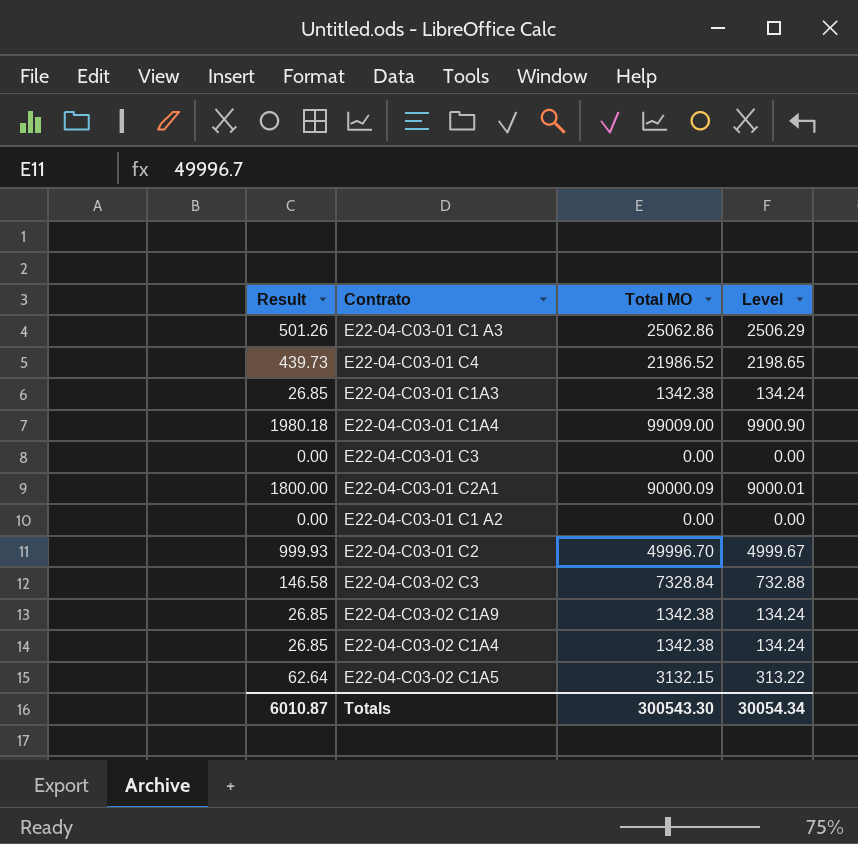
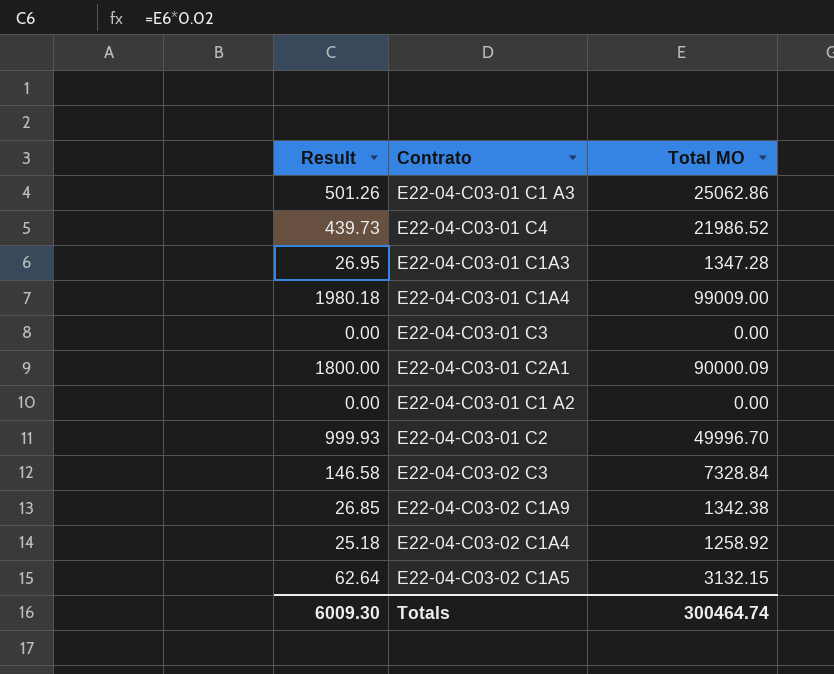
column Level | formula: [Total MO] * 0.1 -> none
E22-04-C03-01 C1A3 | Result: 26.85 -> 26.95
E22-04-C03-01 C1A3 | Total MO: 1342.38 -> 1347.28
E22-04-C03-02 C1A4 | Result: 26.85 -> 25.18
E22-04-C03-02 C1A4 | Total MO: 1342.38 -> 1258.92
Totals | Result: 6010.87 -> 6009.30
Totals | Total MO: 300543.30 -> 300464.74

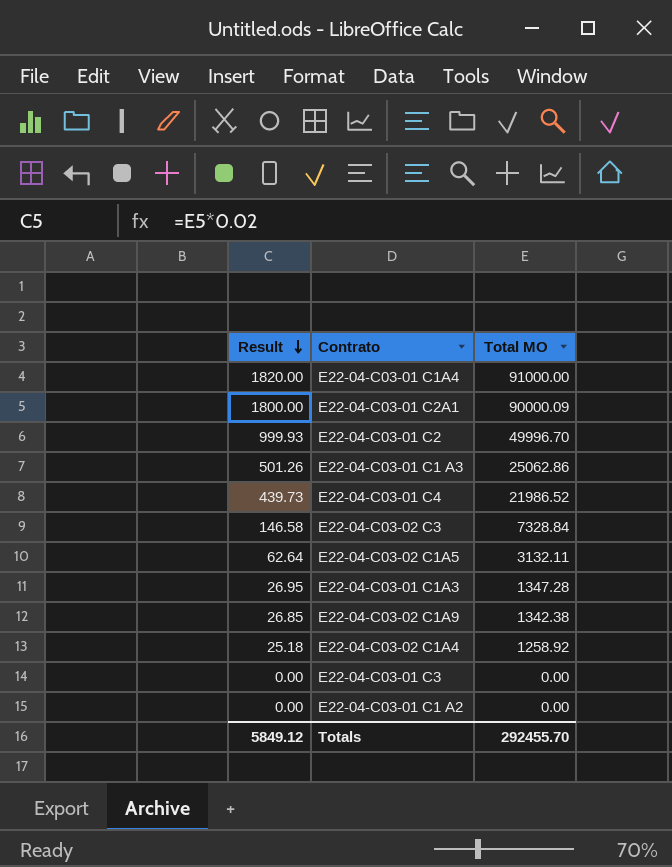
row order: none -> Result descending
E22-04-C03-01 C1A4 | Result: 1980.18 -> 1820.00
E22-04-C03-01 C1A4 | Total MO: 99009.00 -> 91000.00
E22-04-C03-02 C1A5 | Total MO: 3132.15 -> 3132.11
Totals | Result: 6009.30 -> 5849.12
Totals | Total MO: 300464.74 -> 292455.70

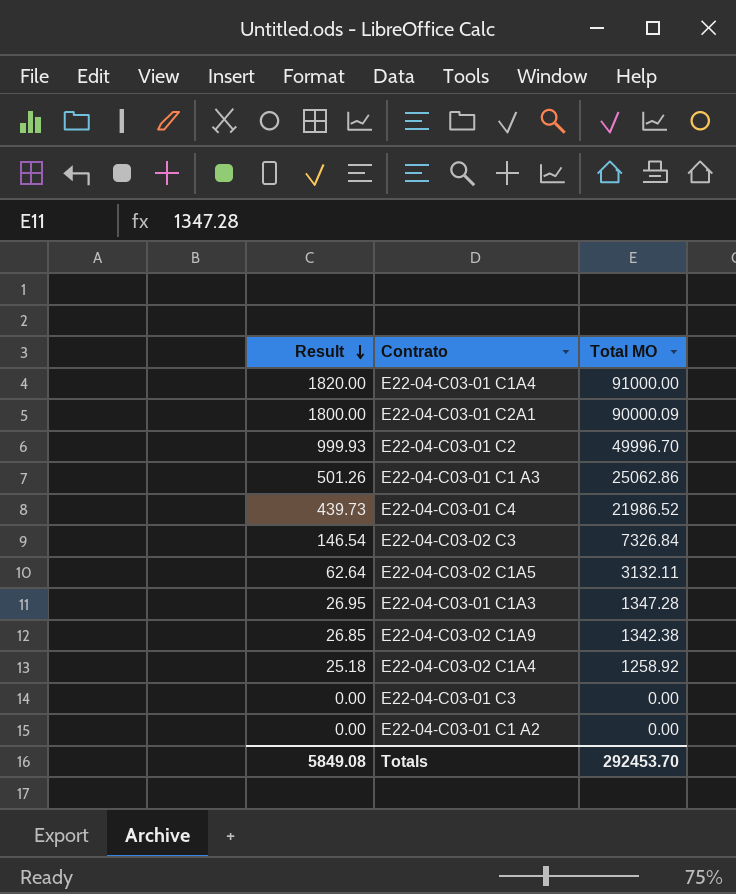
E22-04-C03-02 C3 | Result: 146.58 -> 146.54
E22-04-C03-02 C3 | Total MO: 7328.84 -> 7326.84
Totals | Result: 5849.12 -> 5849.08
Totals | Total MO: 292455.70 -> 292453.70

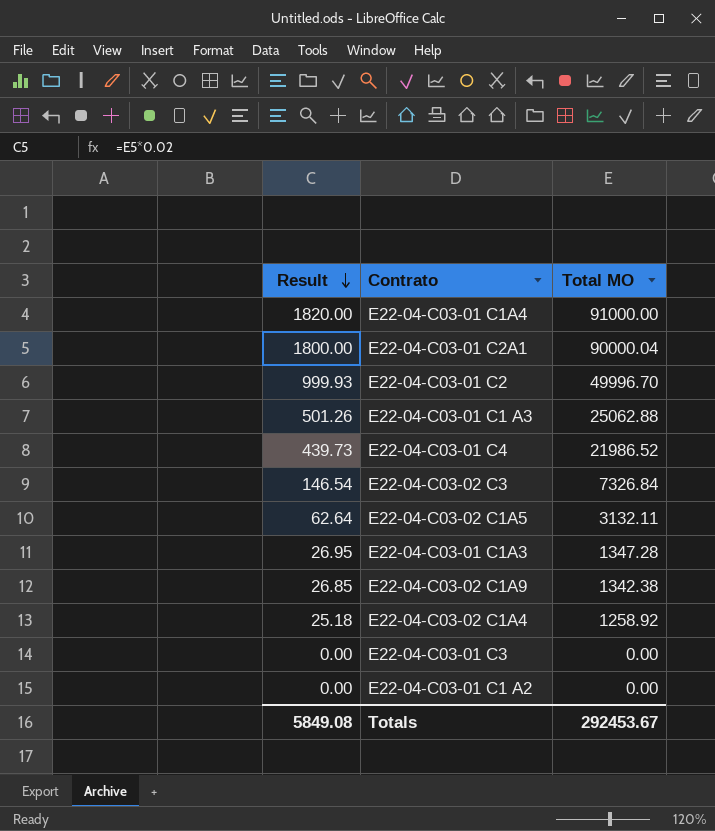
E22-04-C03-01 C2A1 | Total MO: 90000.09 -> 90000.04
E22-04-C03-01 C1 A3 | Total MO: 25062.86 -> 25062.88
Totals | Total MO: 292453.70 -> 292453.67

